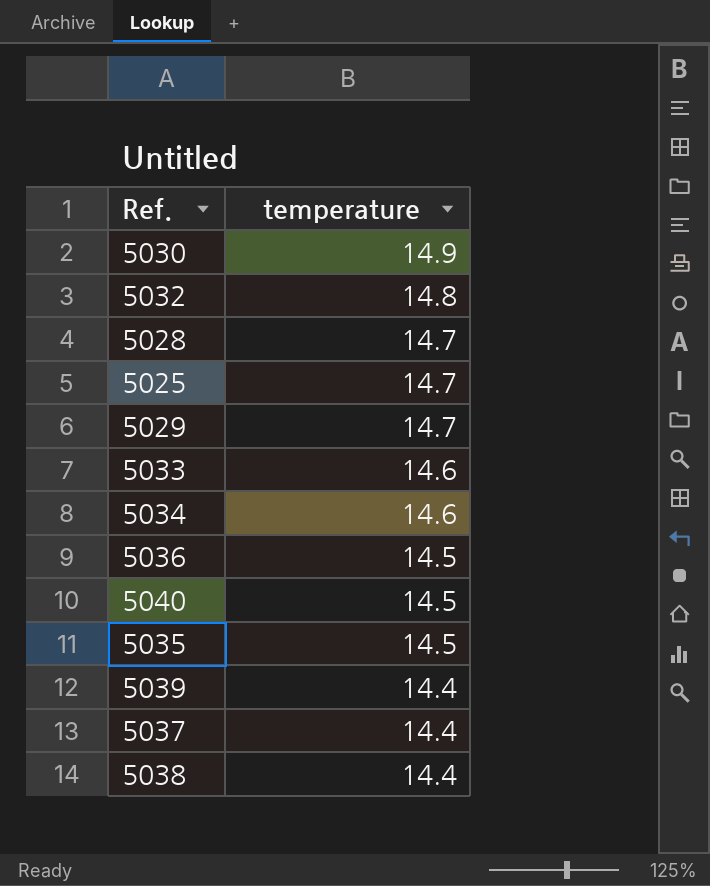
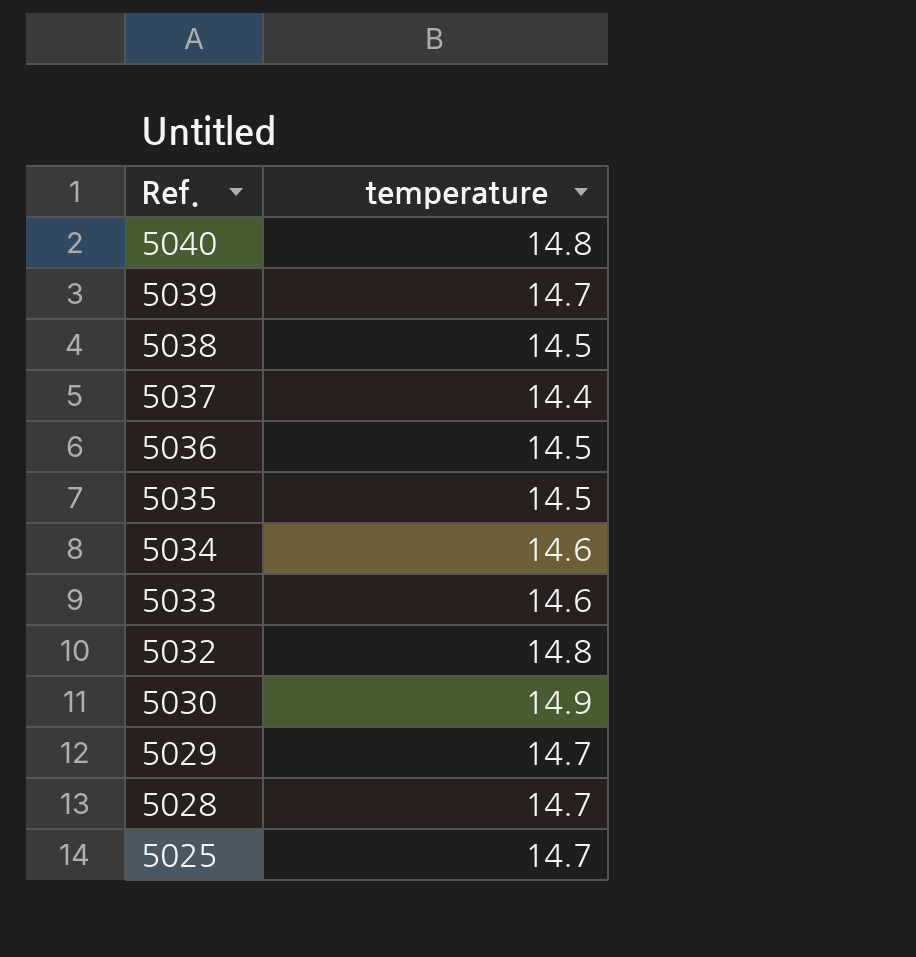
row order: temperature descending -> Ref. descending
5040 | temperature: 14.5 -> 14.8
5039 | temperature: 14.4 -> 14.7
5038 | temperature: 14.4 -> 14.5

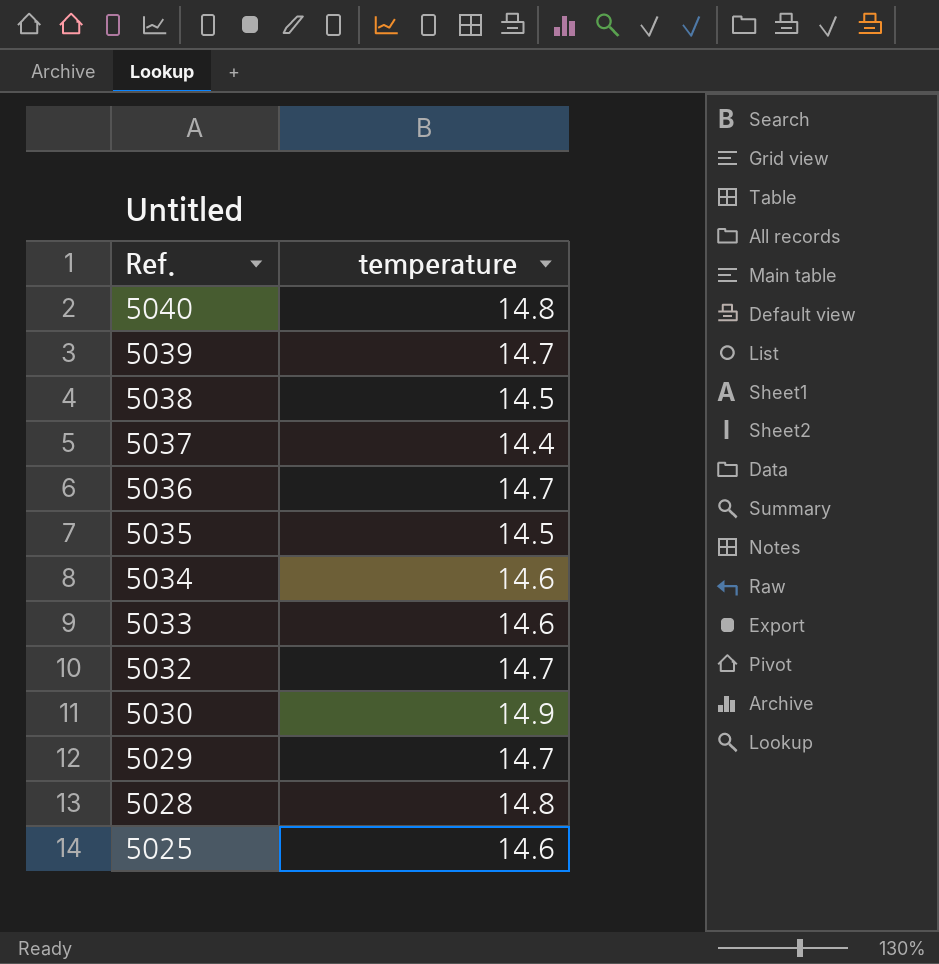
5036 | temperature: 14.5 -> 14.7
5032 | temperature: 14.8 -> 14.7
5028 | temperature: 14.7 -> 14.8
5025 | temperature: 14.7 -> 14.6

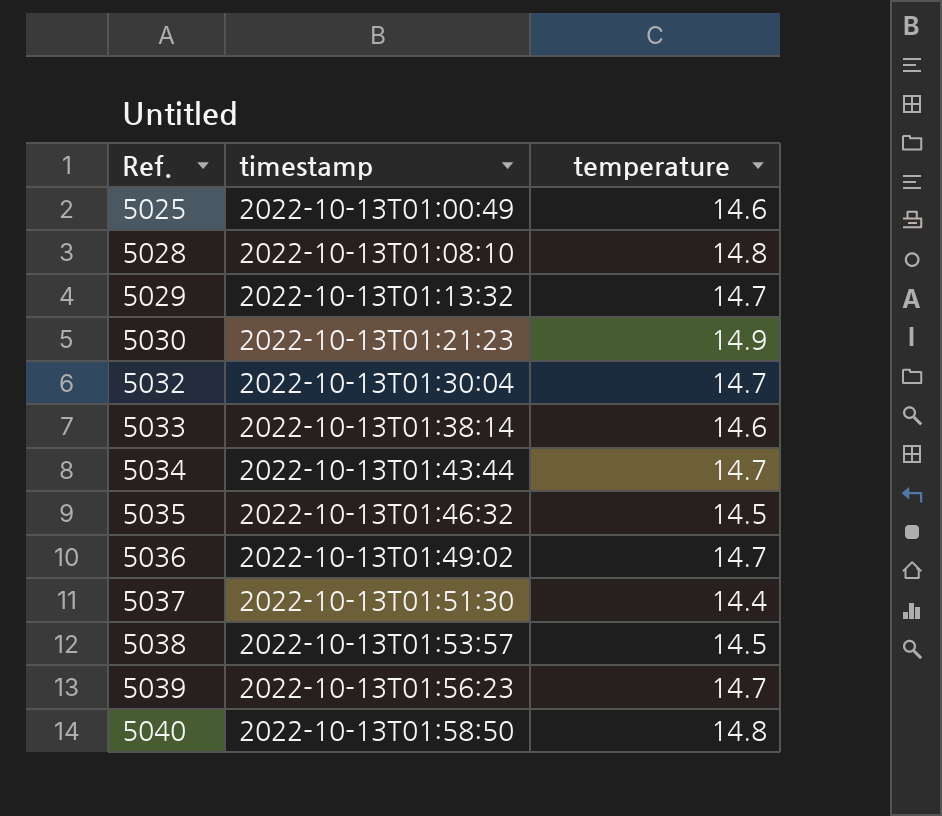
row order: Ref. descending -> Ref. ascending
column timestamp | position: none -> 2
5034 | temperature: 14.6 -> 14.7

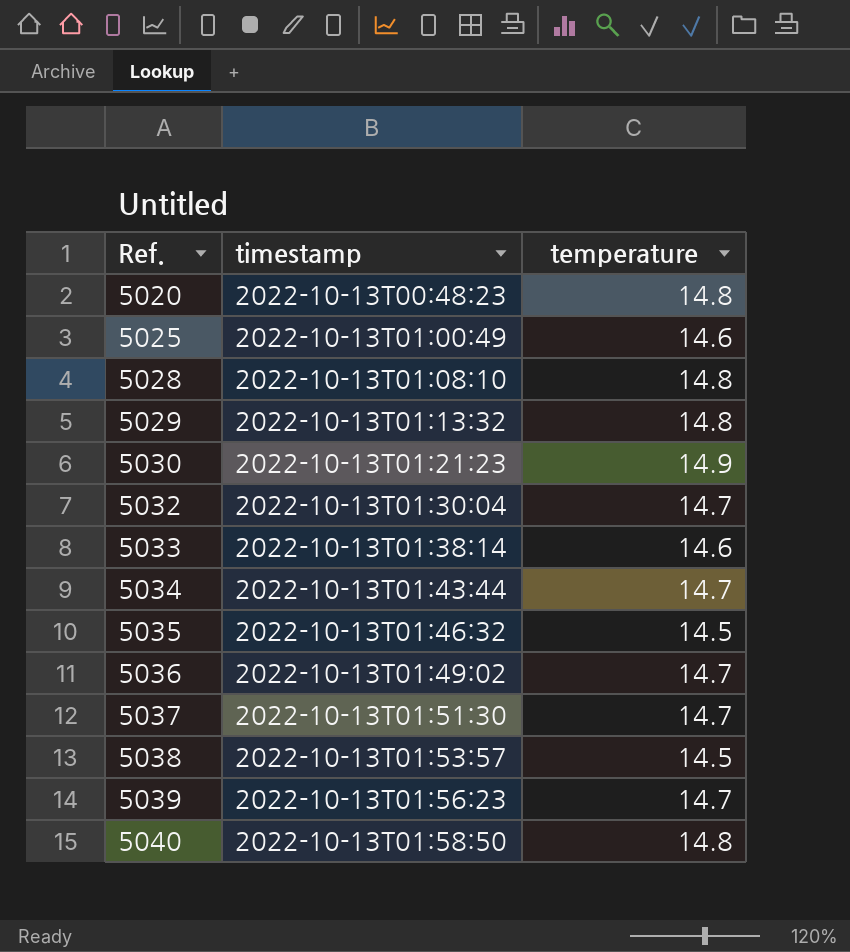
row 5020: none -> 2022-10-13T00:48:23 | 14.8
5029 | temperature: 14.7 -> 14.8
5037 | temperature: 14.4 -> 14.7

